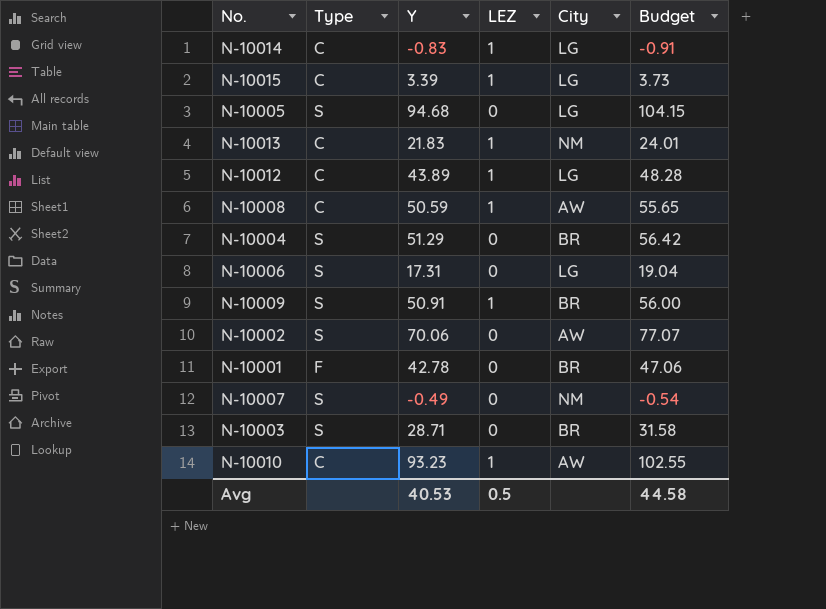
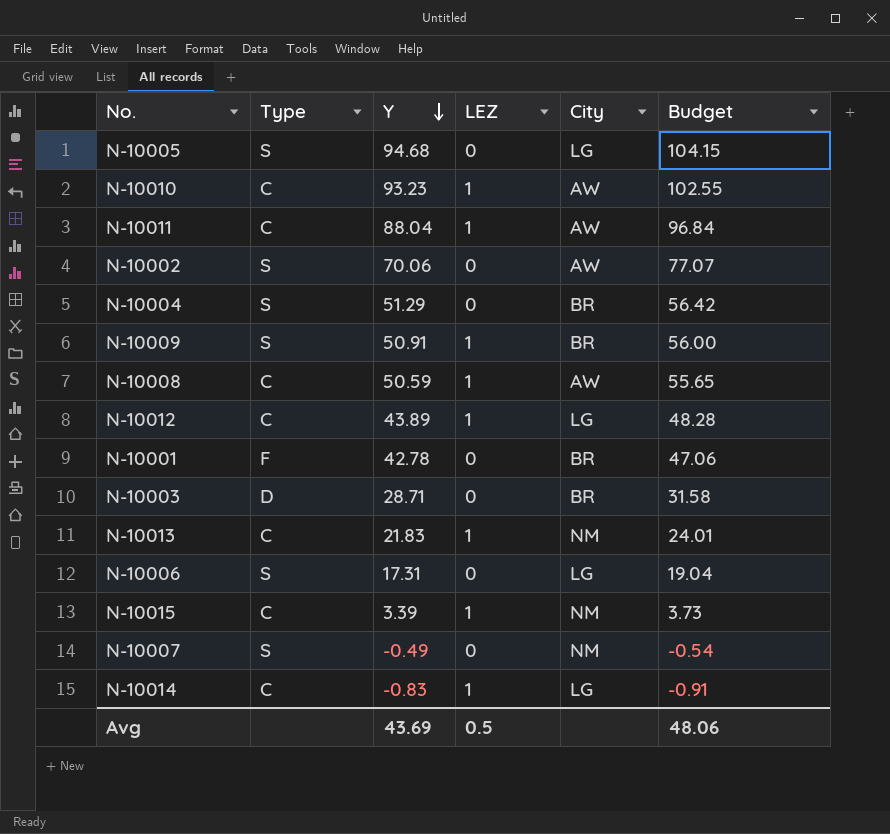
row order: none -> Y descending
row N-10011: none -> C | 88.04 | 1 | AW | 96.84
N-10003 | Type: S -> D
N-10015 | City: LG -> NM
Avg | Y: 40.53 -> 43.69
Avg | Budget: 44.58 -> 48.06

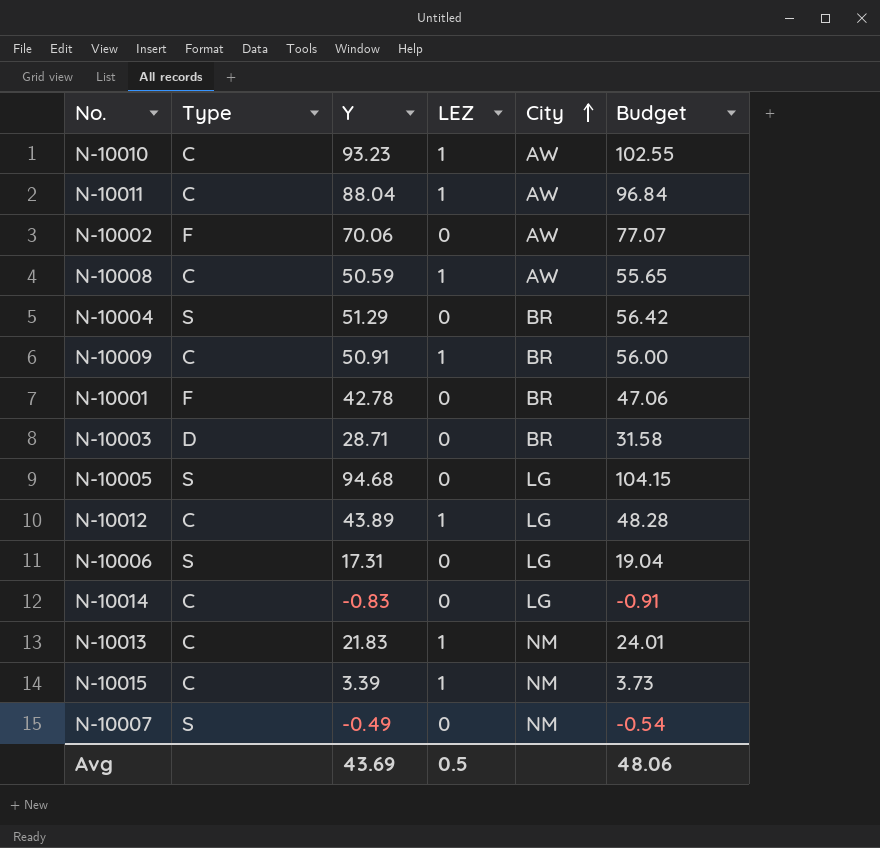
row order: Y descending -> City ascending
N-10002 | Type: S -> F
N-10009 | Type: S -> C
N-10014 | LEZ: 1 -> 0

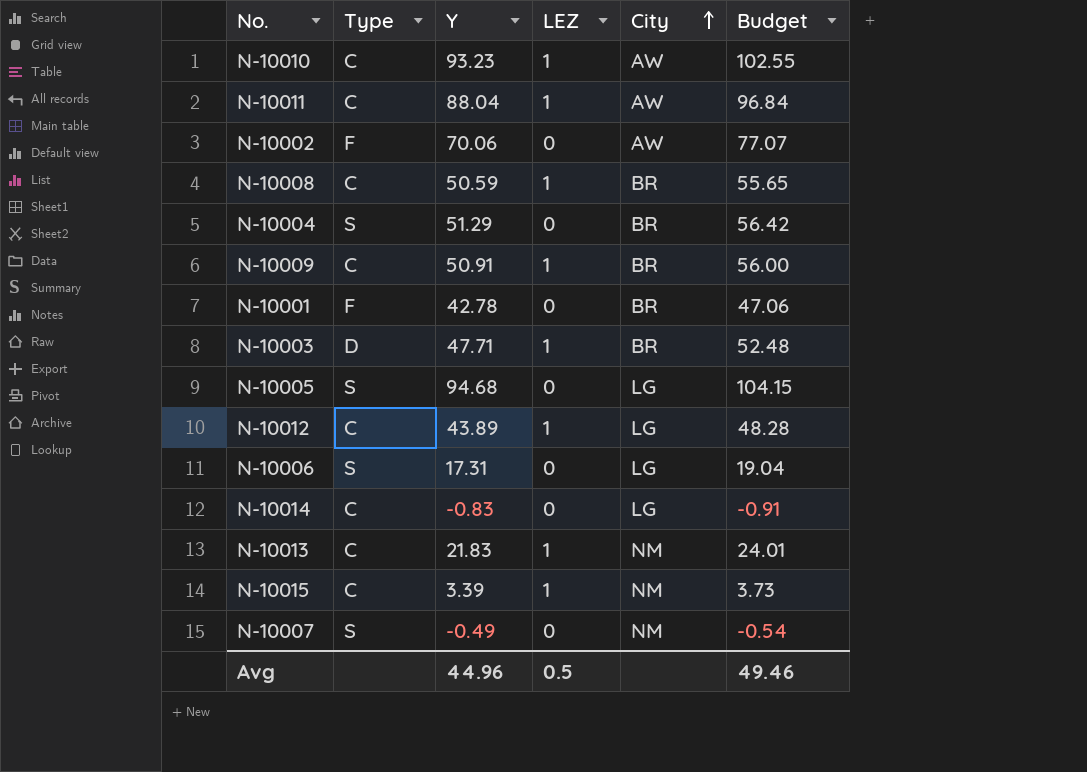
N-10008 | City: AW -> BR
N-10003 | Y: 28.71 -> 47.71
N-10003 | LEZ: 0 -> 1
N-10003 | Budget: 31.58 -> 52.48
Avg | Y: 43.69 -> 44.96
Avg | Budget: 48.06 -> 49.46

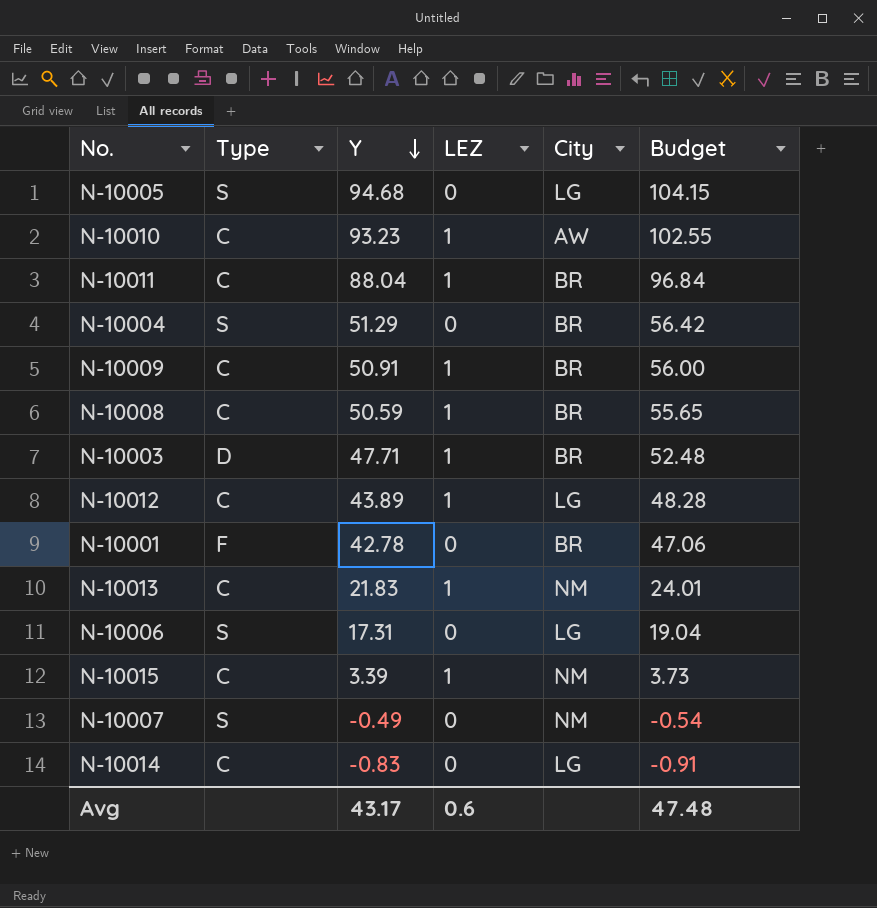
row order: City ascending -> Y descending
row N-10002: F | 70.06 | 0 | AW | 77.07 -> none
N-10011 | City: AW -> BR
Avg | Y: 44.96 -> 43.17
Avg | LEZ: 0.5 -> 0.6
Avg | Budget: 49.46 -> 47.48

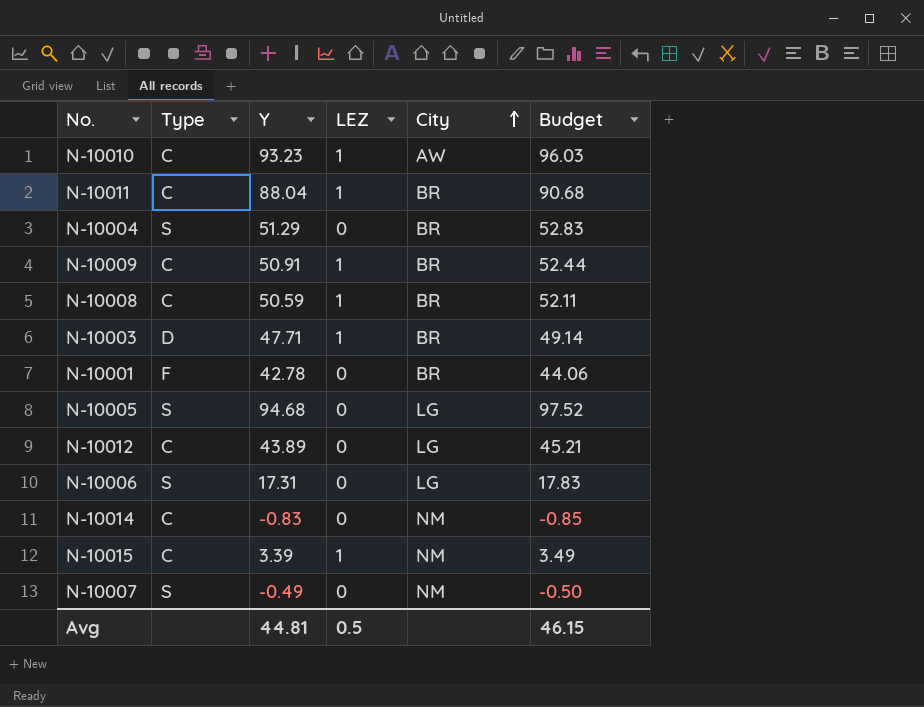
row order: Y descending -> City ascending
column Budget | formula: [Y] * 1.1 -> [Y] * 1.03
row N-10013: C | 21.83 | 1 | NM | 24.01 -> none
N-10012 | LEZ: 1 -> 0
N-10014 | City: LG -> NM
Avg | Y: 43.17 -> 44.81
Avg | LEZ: 0.6 -> 0.5
Avg | Budget: 47.48 -> 46.15

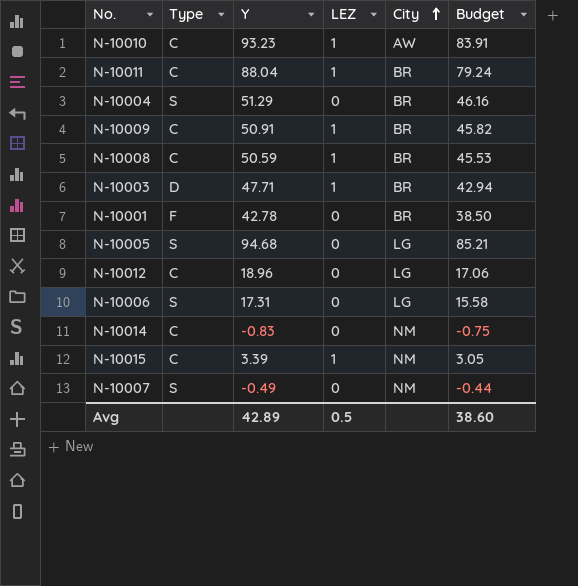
column Budget | formula: [Y] * 1.03 -> [Y] * 0.9
N-10012 | Y: 43.89 -> 18.96
Avg | Y: 44.81 -> 42.89
Avg | Budget: 46.15 -> 38.60

